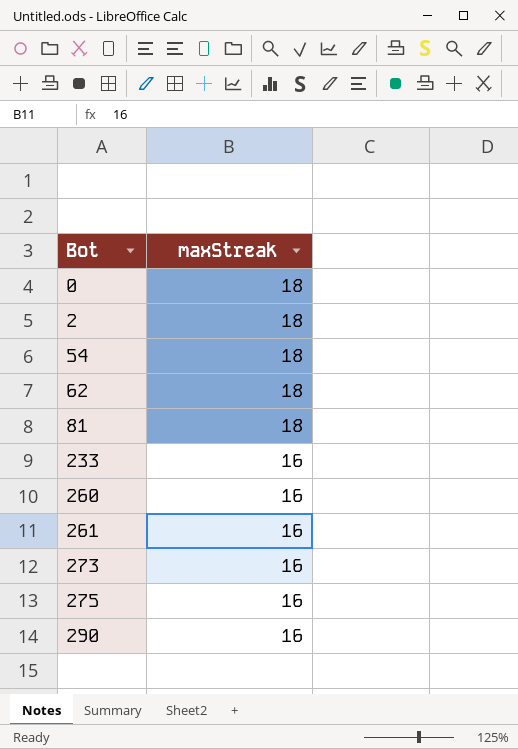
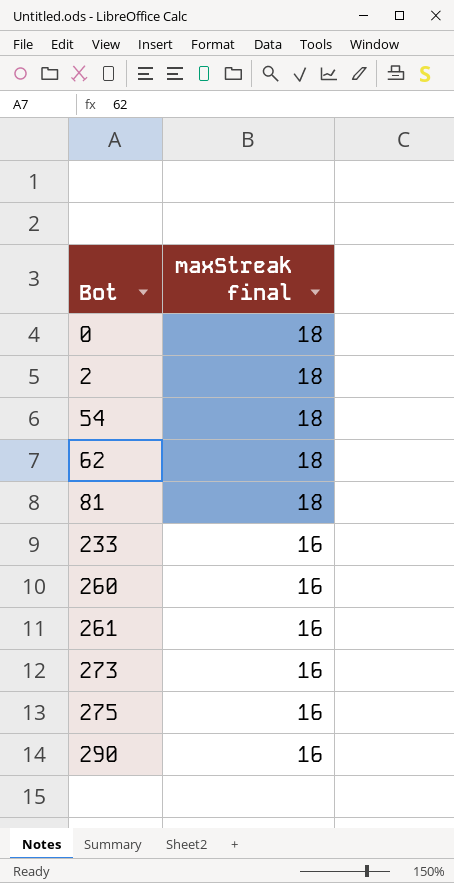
column name: maxStreak -> maxStreak final

